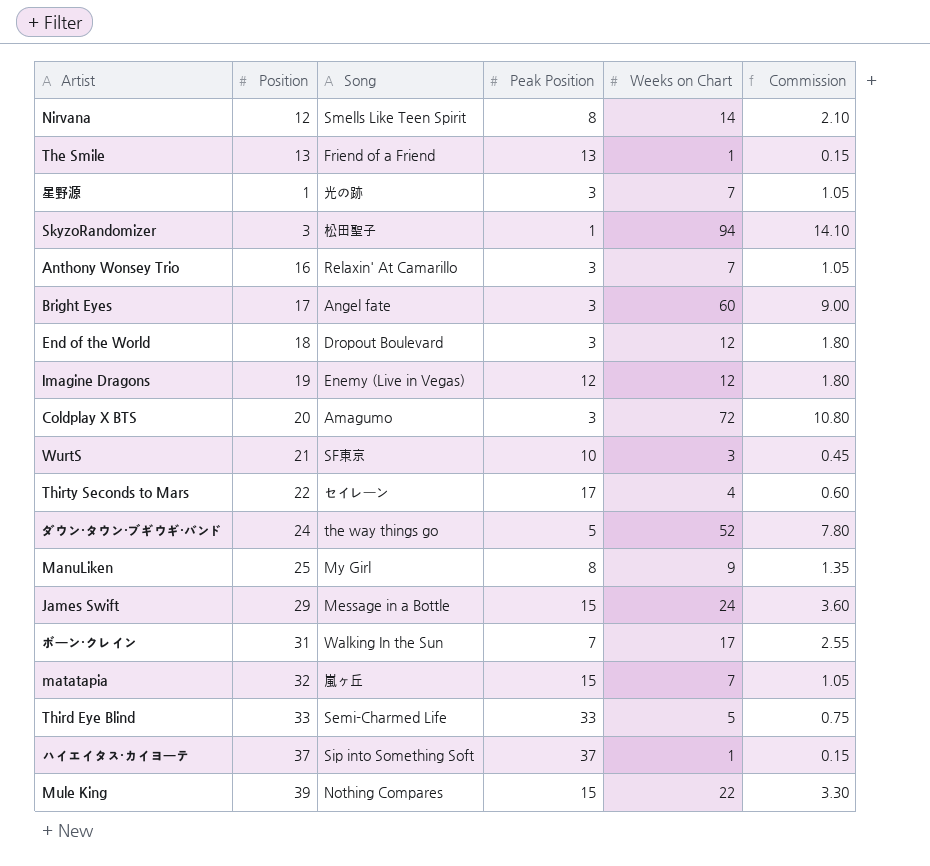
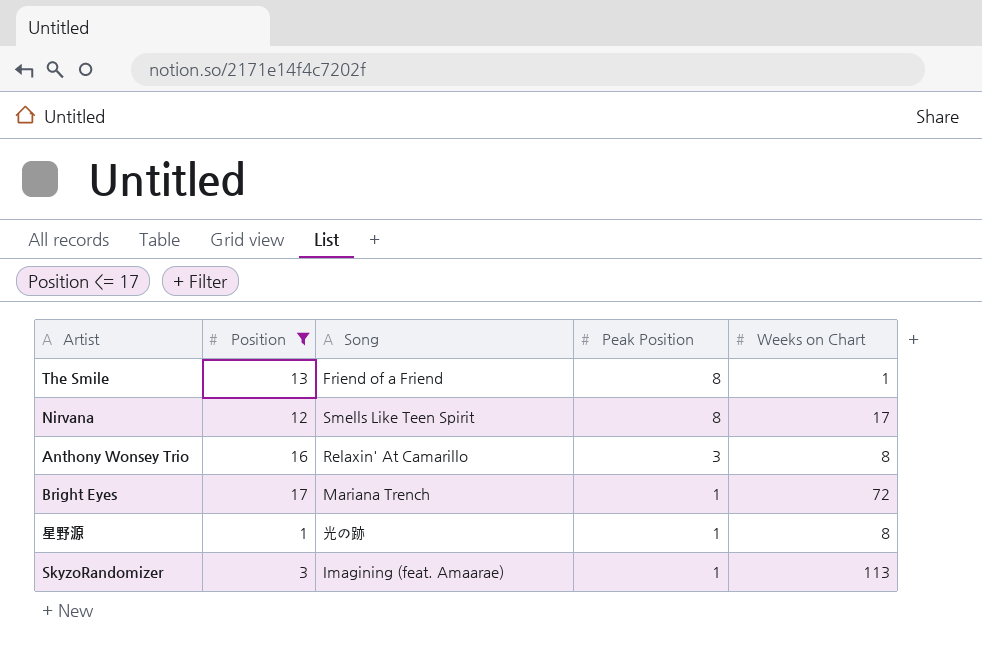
filter: none -> Position <= 17
row order: none -> Peak Position descending
column Commission | formula: [Weeks on Chart] * 0.15 -> none
The Smile | Peak Position: 13 -> 8
Nirvana | Weeks on Chart: 14 -> 17
Anthony Wonsey Trio | Weeks on Chart: 7 -> 8
Bright Eyes | Song: Angel fate -> Mariana Trench
Bright Eyes | Peak Position: 3 -> 1
Bright Eyes | Weeks on Chart: 60 -> 72
星野源 | Peak Position: 3 -> 1
星野源 | Weeks on Chart: 7 -> 8
SkyzoRandomizer | Song: 松田聖子 -> Imagining (feat. Amaarae)
SkyzoRandomizer | Weeks on Chart: 94 -> 113

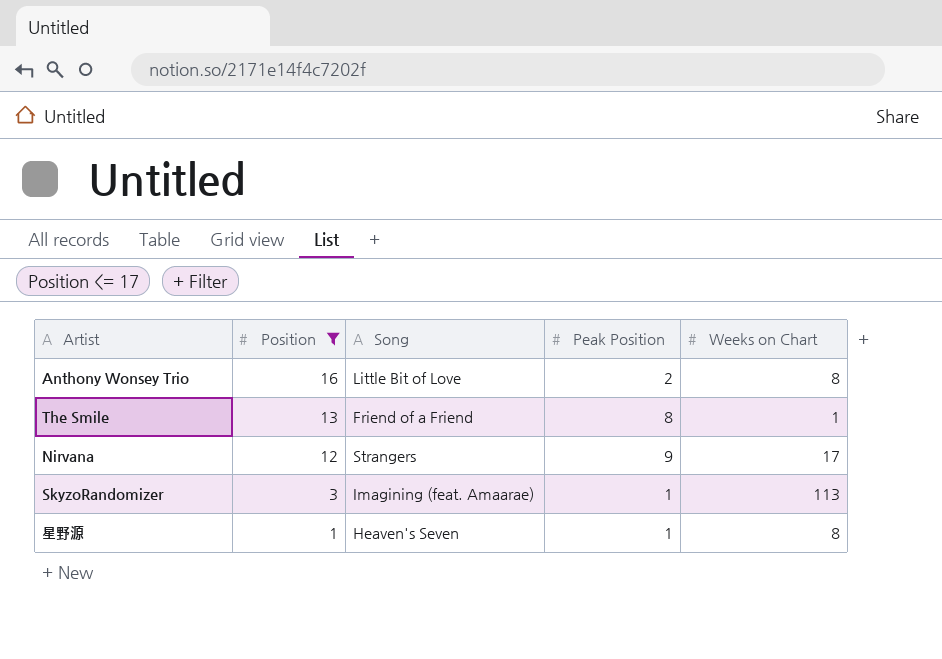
row order: Peak Position descending -> Position descending
row Bright Eyes: 17 | Mariana Trench | 1 | 72 -> none
Anthony Wonsey Trio | Song: Relaxin' At Camarillo -> Little Bit of Love
Anthony Wonsey Trio | Peak Position: 3 -> 2
Nirvana | Song: Smells Like Teen Spirit -> Strangers
Nirvana | Peak Position: 8 -> 9
星野源 | Song: 光の跡 -> Heaven's Seven

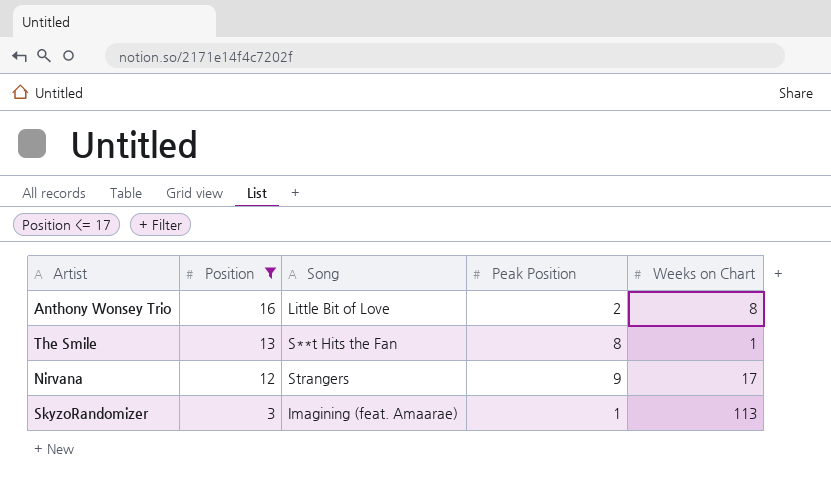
row 星野源: 1 | Heaven's Seven | 1 | 8 -> none
The Smile | Song: Friend of a Friend -> S**t Hits the Fan

